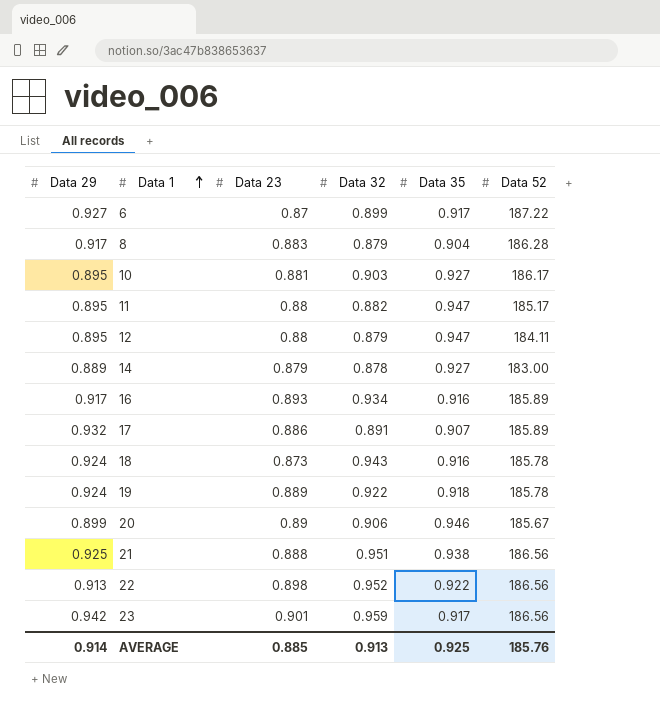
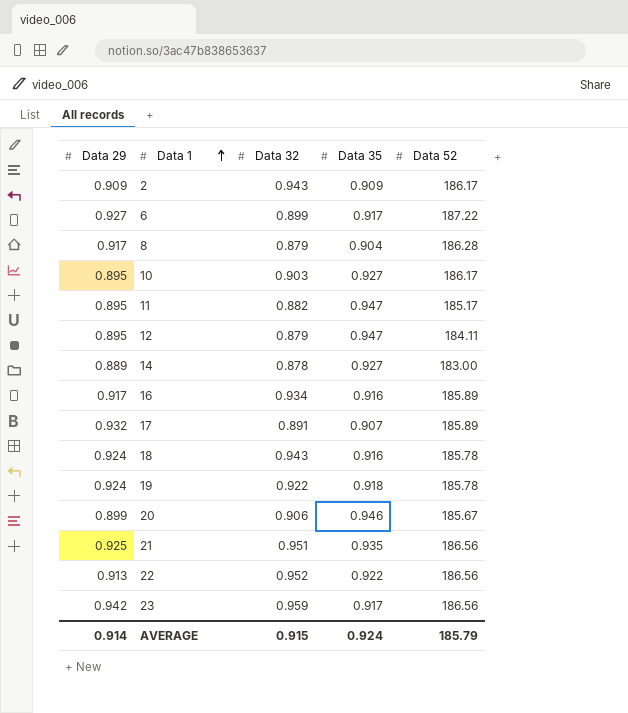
column Data 23 | position: 3 -> none
row 2: none -> 0.909 | 0.943 | 0.909 | 186.17
21 | Data 35: 0.938 -> 0.935
AVERAGE | Data 32: 0.913 -> 0.915
AVERAGE | Data 35: 0.925 -> 0.924
AVERAGE | Data 52: 185.76 -> 185.79

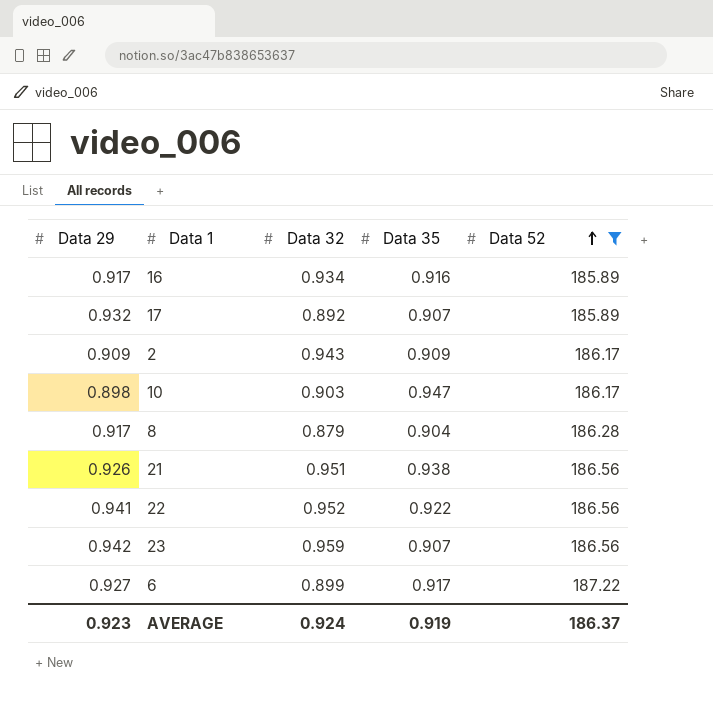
filter: none -> Data 52 >= 185.89
row order: Data 1 ascending -> Data 52 ascending
17 | Data 32: 0.891 -> 0.892
10 | Data 29: 0.895 -> 0.898
10 | Data 35: 0.927 -> 0.947
21 | Data 29: 0.925 -> 0.926
21 | Data 35: 0.935 -> 0.938
22 | Data 29: 0.913 -> 0.941
23 | Data 35: 0.917 -> 0.907
AVERAGE | Data 29: 0.914 -> 0.923
AVERAGE | Data 32: 0.915 -> 0.924
AVERAGE | Data 35: 0.924 -> 0.919
AVERAGE | Data 52: 185.79 -> 186.37

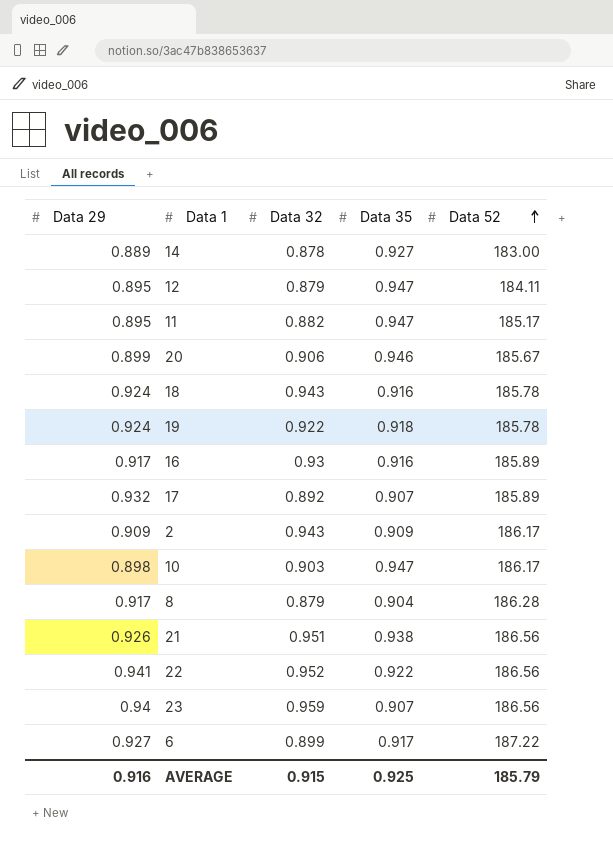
filter: Data 52 >= 185.89 -> none
16 | Data 32: 0.934 -> 0.93
23 | Data 29: 0.942 -> 0.94
AVERAGE | Data 29: 0.923 -> 0.916
AVERAGE | Data 32: 0.924 -> 0.915
AVERAGE | Data 35: 0.919 -> 0.925
AVERAGE | Data 52: 186.37 -> 185.79

